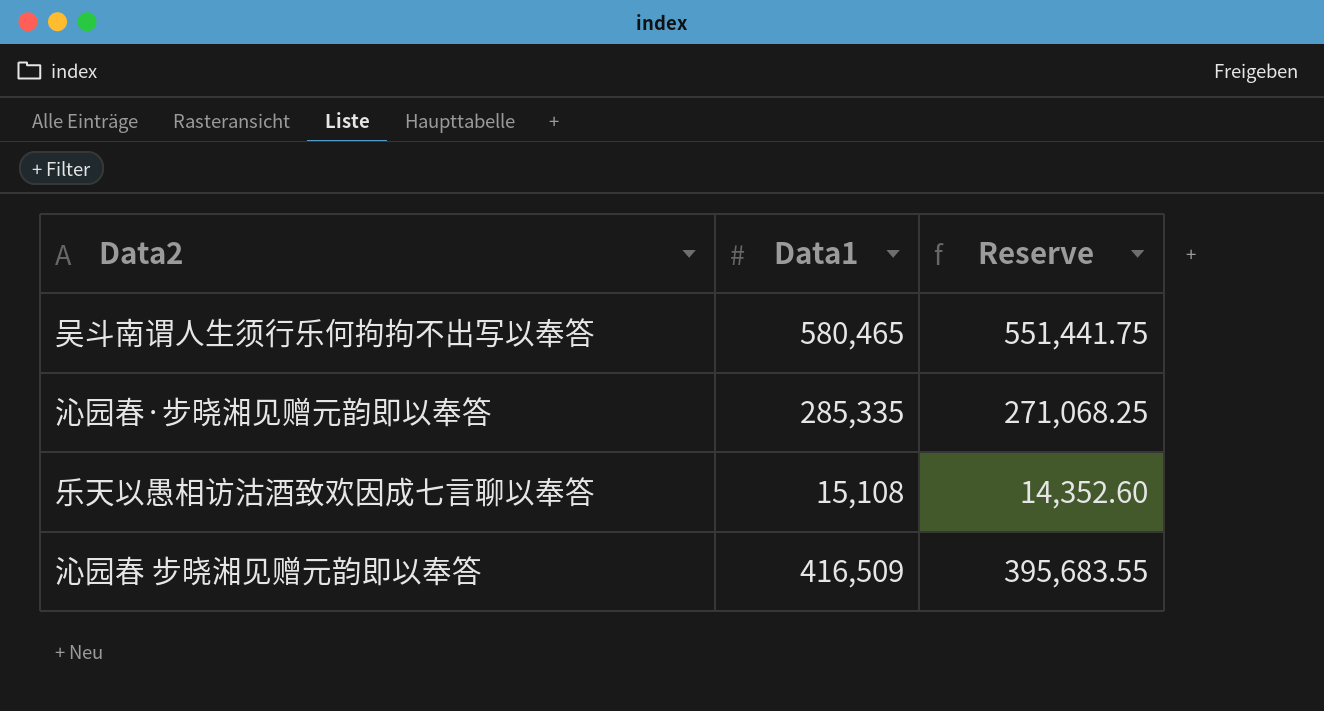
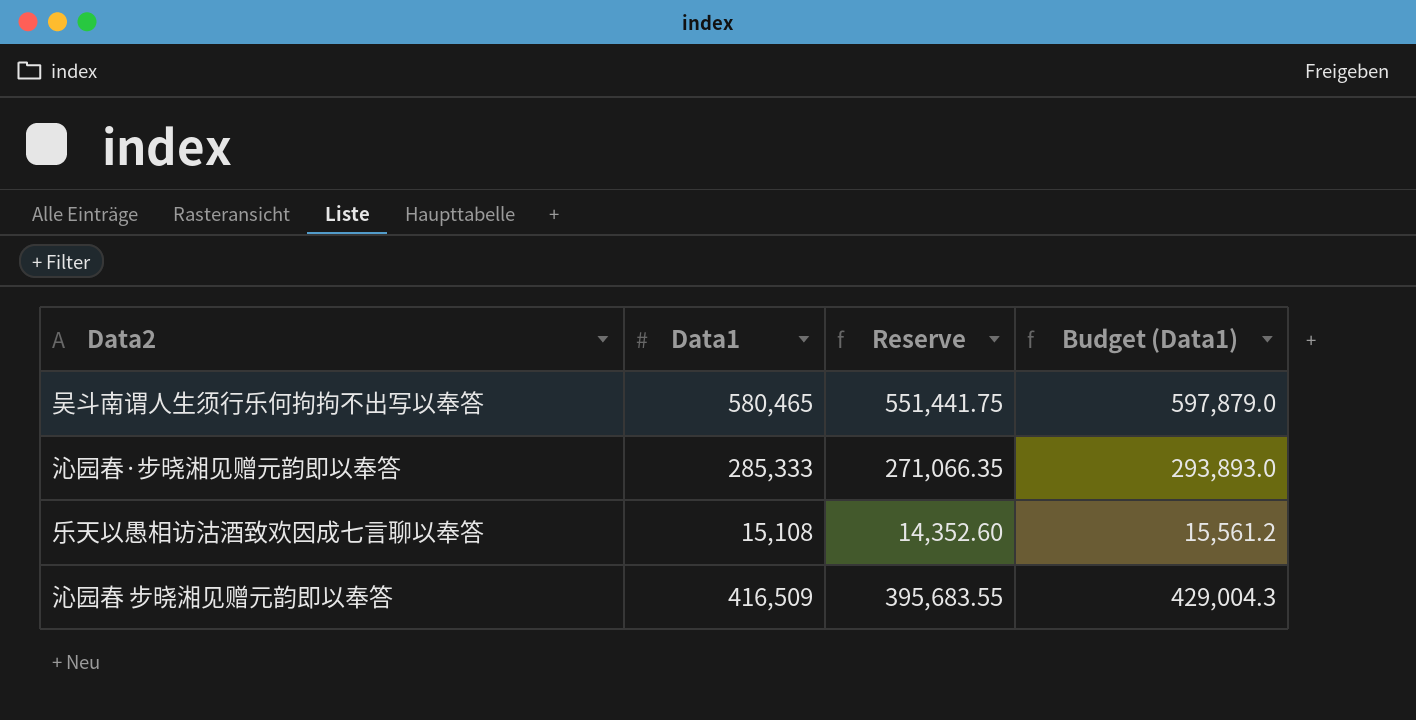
column Budget (Data1) | formula: none -> [Data1] * 1.03
沁园春·步晓湘见赠元韵即以奉答 | Data1: 285,335 -> 285,333
沁园春·步晓湘见赠元韵即以奉答 | Reserve: 271,068.25 -> 271,066.35

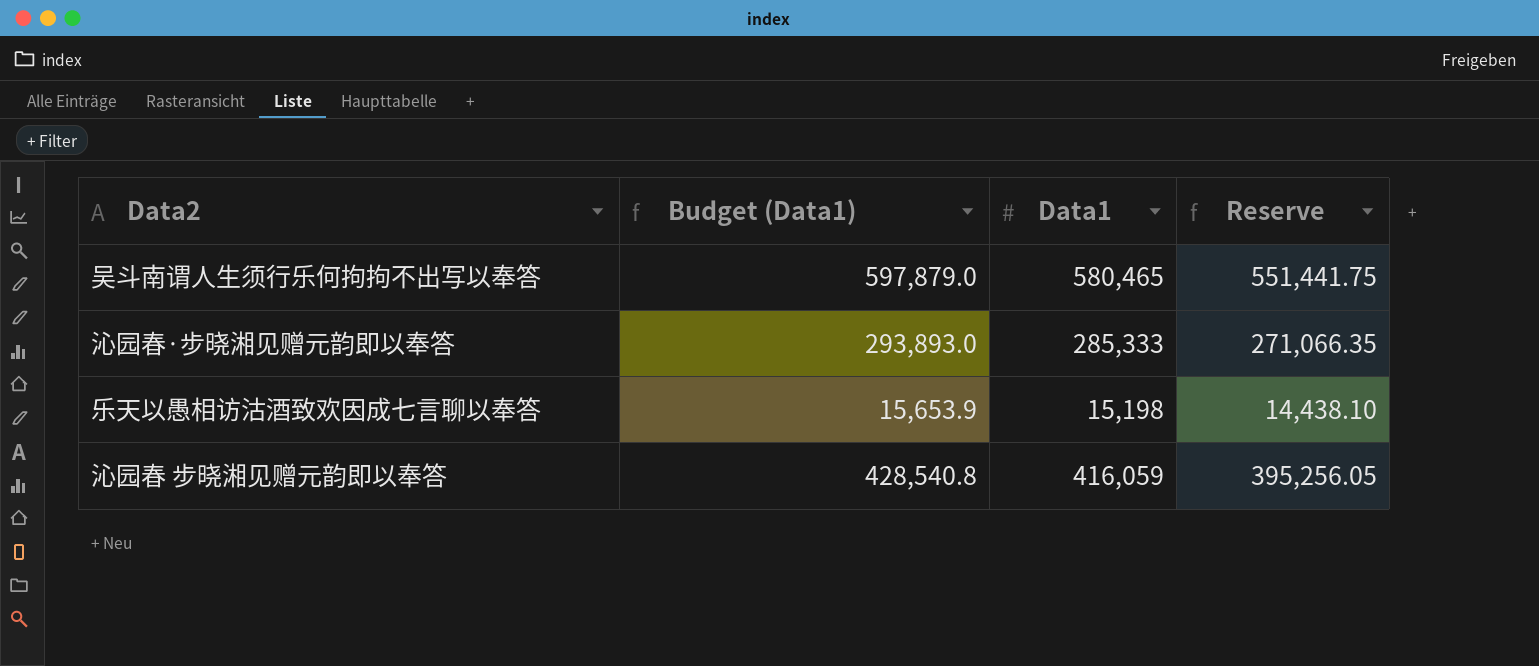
column Budget (Data1) | position: 4 -> 2
乐天以愚相访沽酒致欢因成七言聊以奉答 | Budget (Data1): 15,561.2 -> 15,653.9
乐天以愚相访沽酒致欢因成七言聊以奉答 | Data1: 15,108 -> 15,198
乐天以愚相访沽酒致欢因成七言聊以奉答 | Reserve: 14,352.60 -> 14,438.10
沁园春 步晓湘见赠元韵即以奉答 | Budget (Data1): 429,004.3 -> 428,540.8
沁园春 步晓湘见赠元韵即以奉答 | Data1: 416,509 -> 416,059
沁园春 步晓湘见赠元韵即以奉答 | Reserve: 395,683.55 -> 395,256.05

